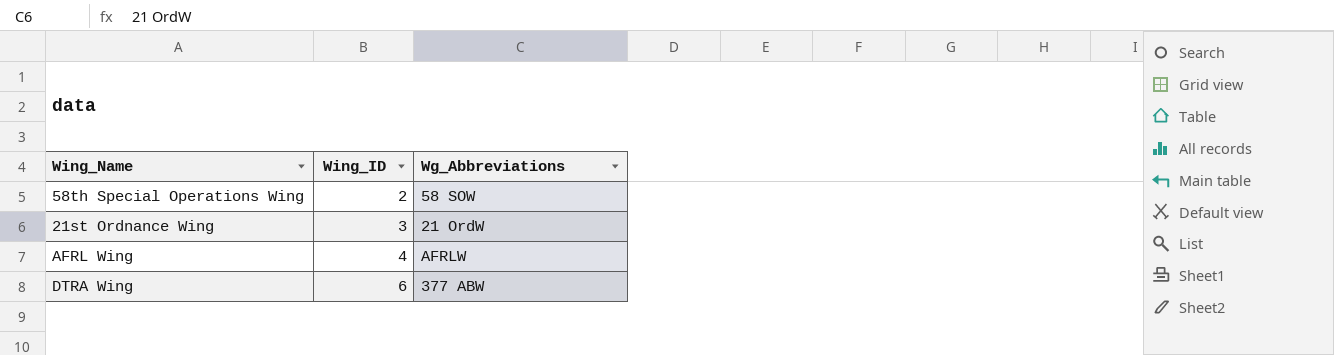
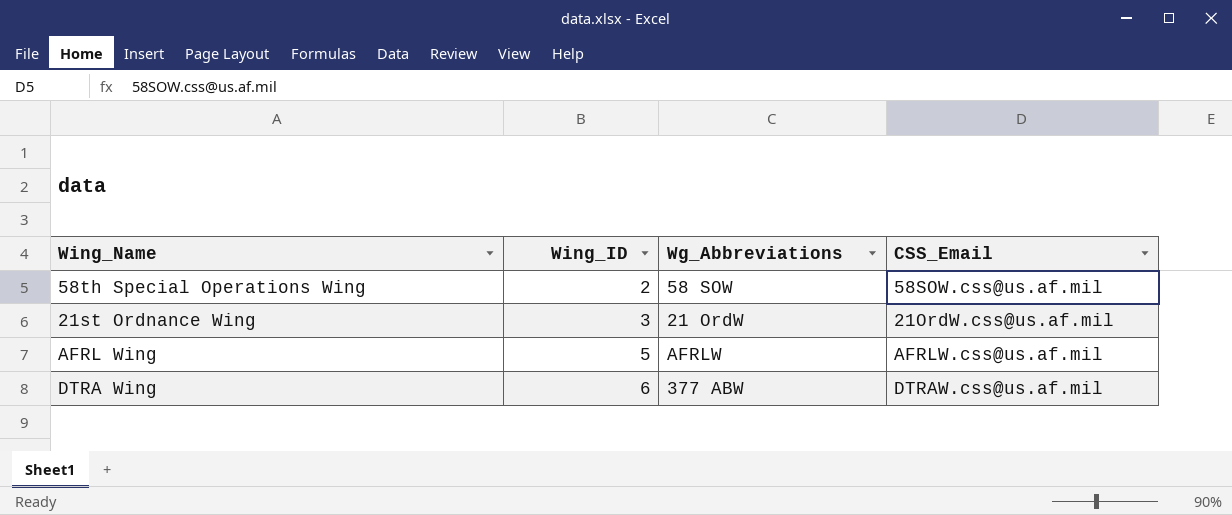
column CSS_Email | position: none -> 4
AFRL Wing | Wing_ID: 4 -> 5

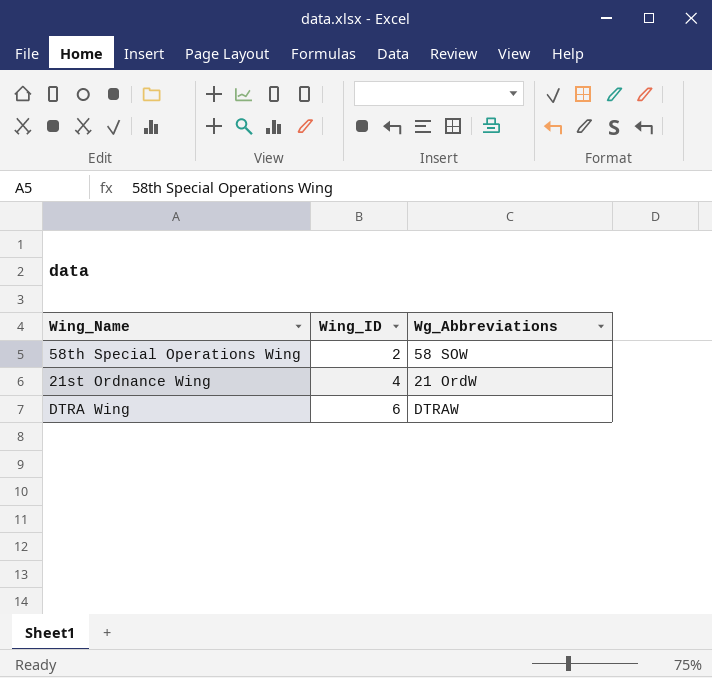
column CSS_Email | position: 4 -> none
row AFRL Wing: 5 | AFRLW | AFRLW.css@us.af.mil -> none
21st Ordnance Wing | Wing_ID: 3 -> 4
DTRA Wing | Wg_Abbreviations: 377 ABW -> DTRAW

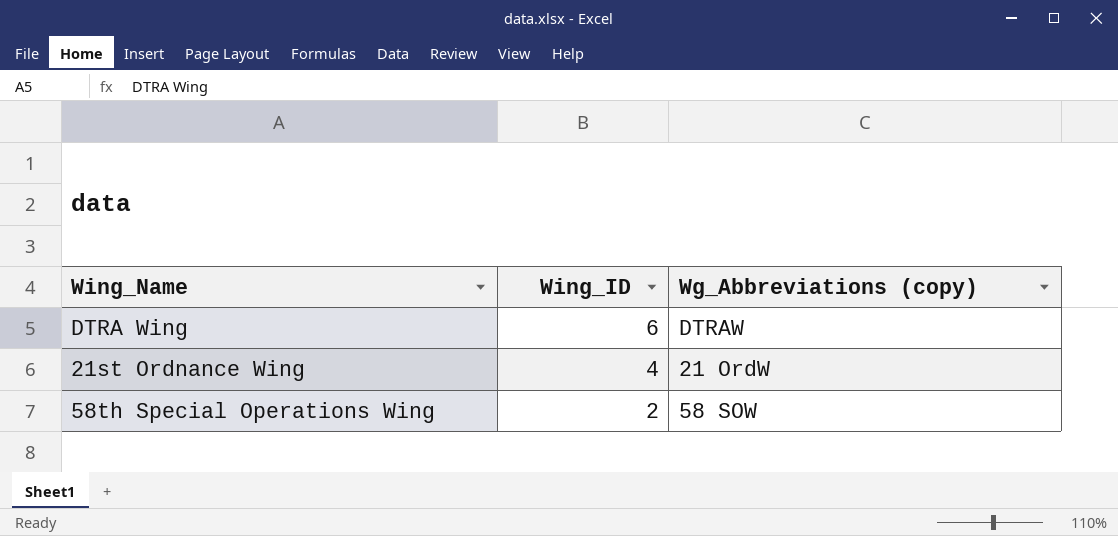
row order: Wing_ID ascending -> Wing_ID descending
column name: Wg_Abbreviations -> Wg_Abbreviations (copy)

